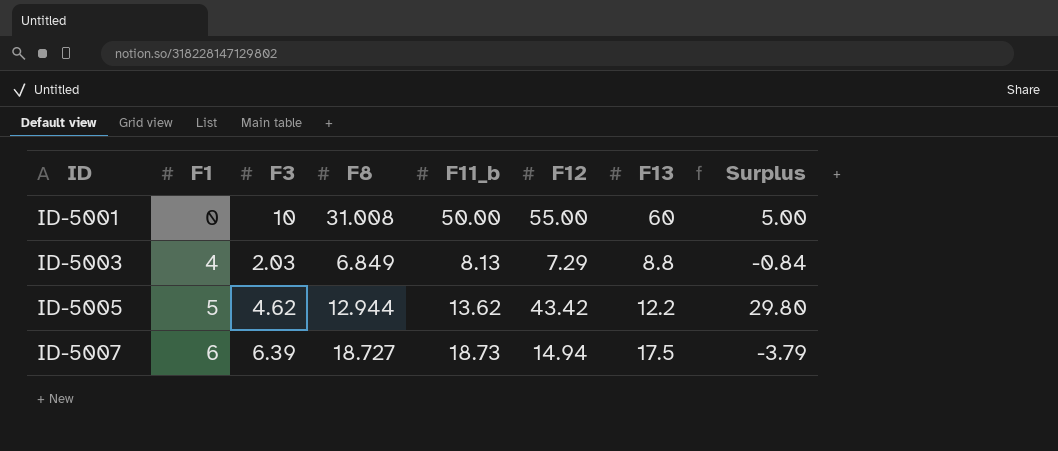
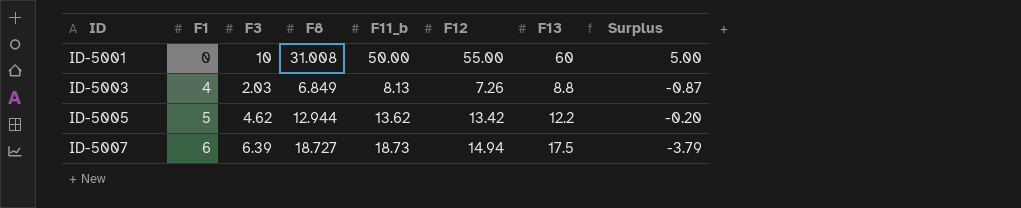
ID-5003 | F12: 7.29 -> 7.26
ID-5003 | Surplus: -0.84 -> -0.87
ID-5005 | F12: 43.42 -> 13.42
ID-5005 | Surplus: 29.80 -> -0.20

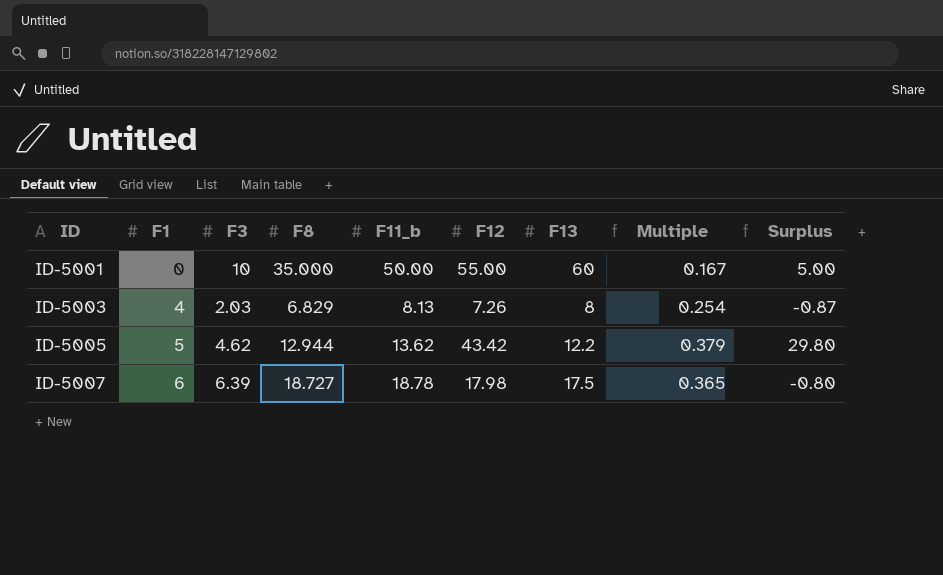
column Multiple | formula: none -> [F3] / [F13]
ID-5001 | F8: 31.008 -> 35.000
ID-5003 | F8: 6.849 -> 6.829
ID-5003 | F13: 8.8 -> 8
ID-5005 | F12: 13.42 -> 43.42
ID-5005 | Surplus: -0.20 -> 29.80
ID-5007 | F11_b: 18.73 -> 18.78
ID-5007 | F12: 14.94 -> 17.98
ID-5007 | Surplus: -3.79 -> -0.80

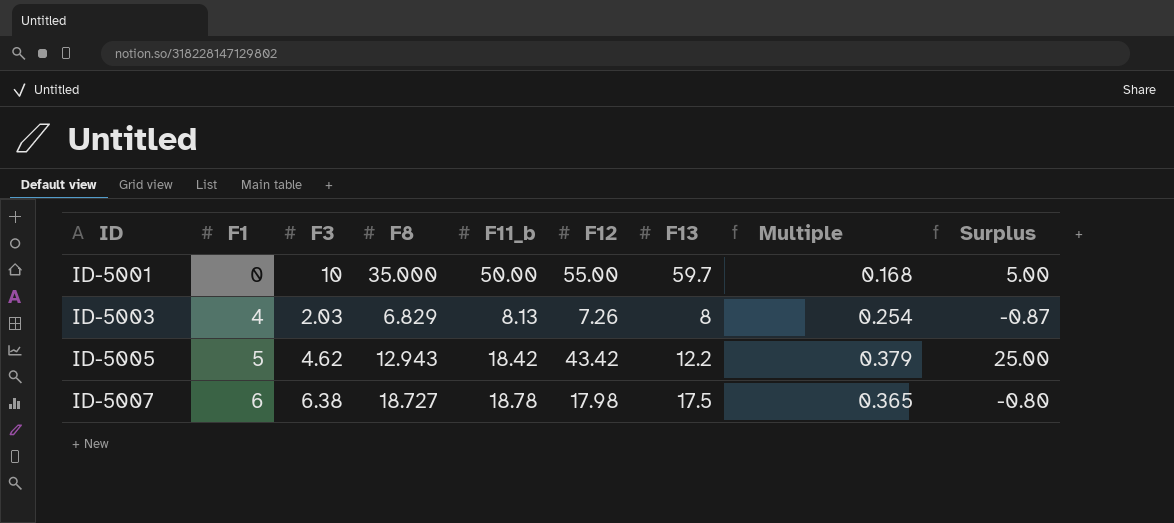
ID-5001 | F13: 60 -> 59.7
ID-5001 | Multiple: 0.167 -> 0.168
ID-5005 | F8: 12.944 -> 12.943
ID-5005 | F11_b: 13.62 -> 18.42
ID-5005 | Surplus: 29.80 -> 25.00
ID-5007 | F3: 6.39 -> 6.38

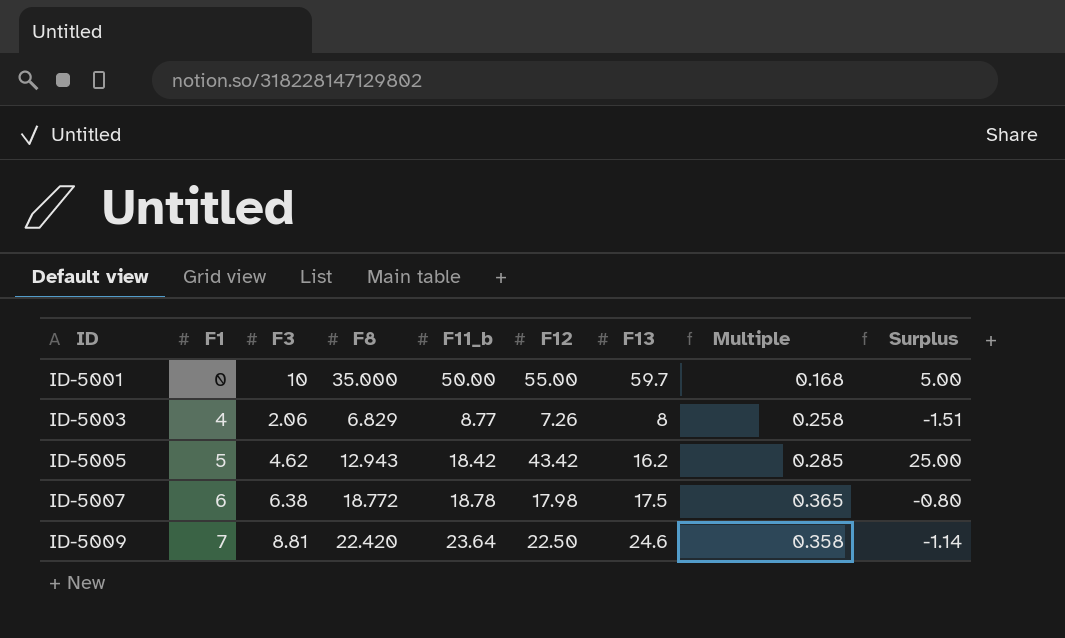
ID-5003 | F3: 2.03 -> 2.06
ID-5003 | F11_b: 8.13 -> 8.77
ID-5003 | Multiple: 0.254 -> 0.258
ID-5003 | Surplus: -0.87 -> -1.51
ID-5005 | F13: 12.2 -> 16.2
ID-5005 | Multiple: 0.379 -> 0.285
ID-5007 | F8: 18.727 -> 18.772
row ID-5009: none -> 7 | 8.81 | 22.420 | 23.64 | 22.50 | 24.6 | 0.358 | -1.14

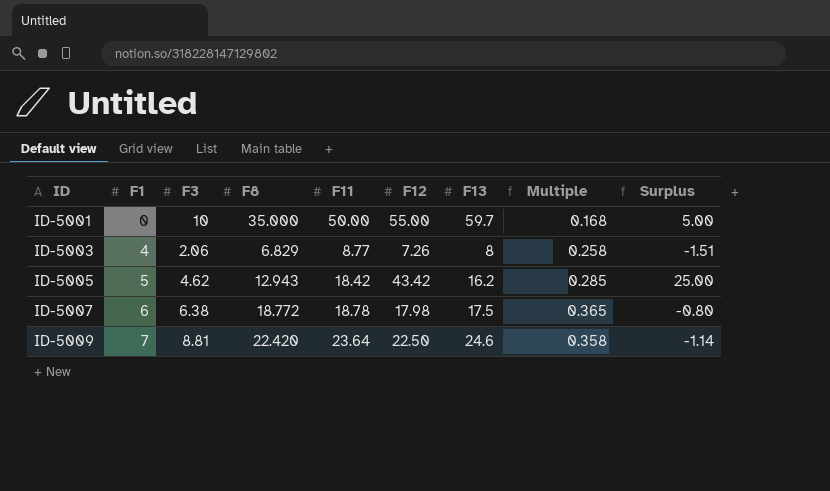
column name: F11_b -> F11

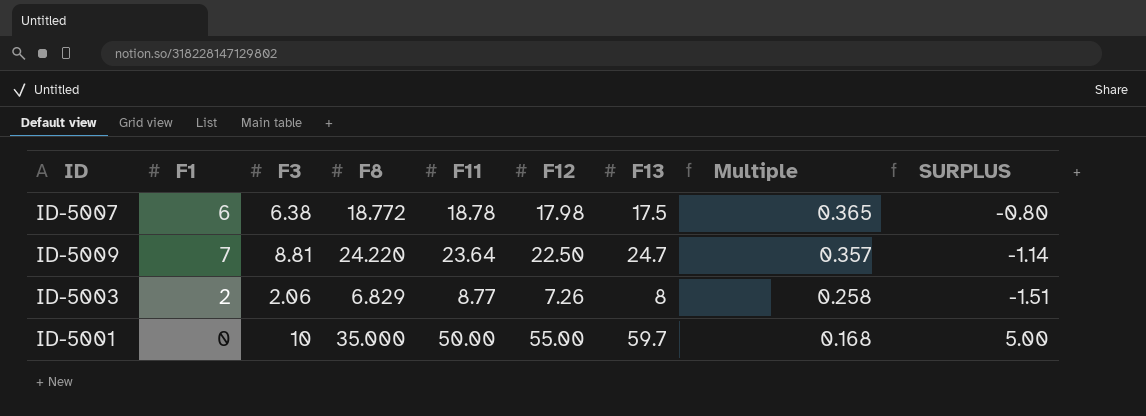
row order: ID ascending -> Multiple descending
column name: Surplus -> SURPLUS
row ID-5005: 5 | 4.62 | 12.943 | 18.42 | 43.42 | 16.2 | 0.285 | 25.00 -> none
ID-5009 | F8: 22.420 -> 24.220
ID-5009 | F13: 24.6 -> 24.7
ID-5009 | Multiple: 0.358 -> 0.357
ID-5003 | F1: 4 -> 2

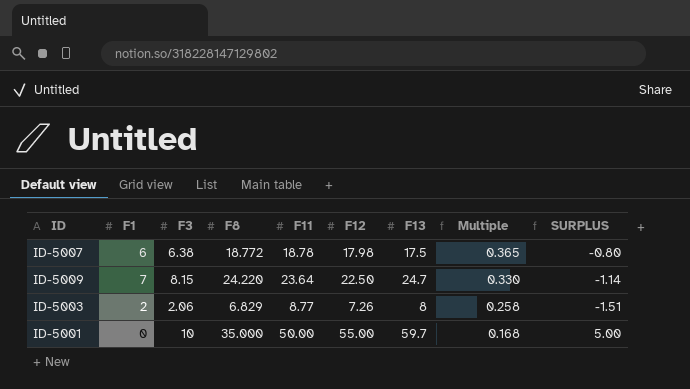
ID-5009 | F3: 8.81 -> 8.15
ID-5009 | Multiple: 0.357 -> 0.330

